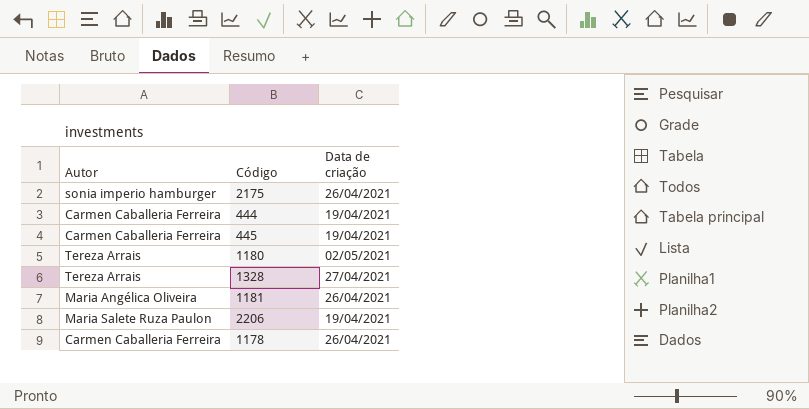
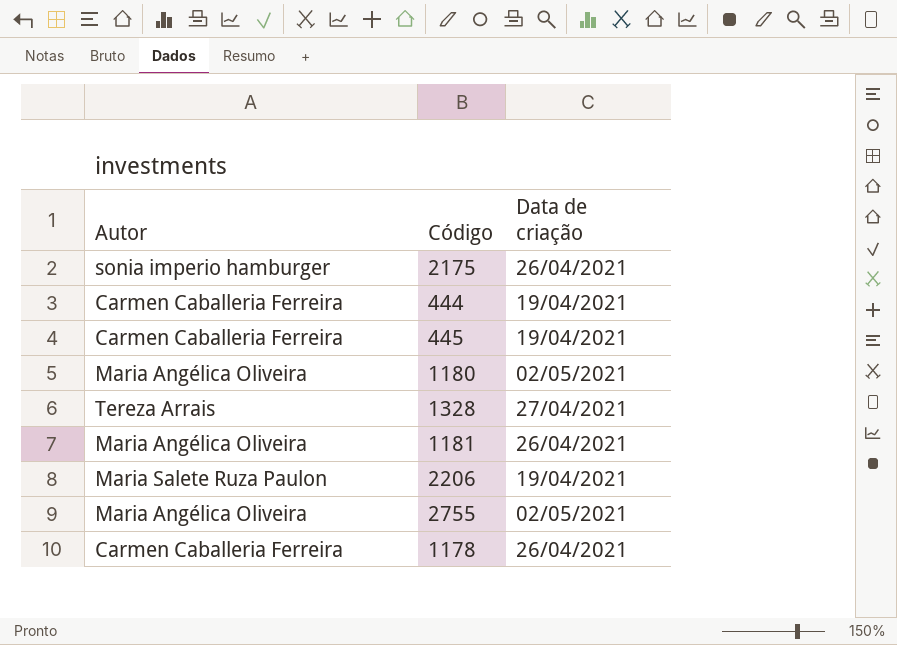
1180 | Autor: Tereza Arrais -> Maria Angélica Oliveira
row 2755: none -> Maria Angélica Oliveira | 02/05/2021

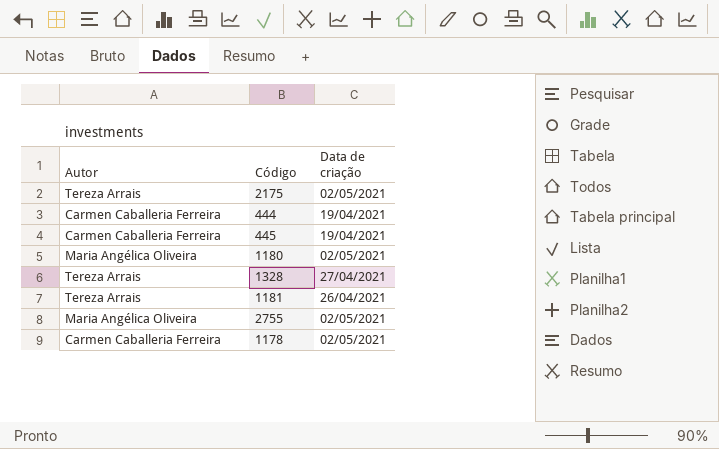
row 2206: Maria Salete Ruza Paulon | 19/04/2021 -> none
2175 | Autor: sonia imperio hamburger -> Tereza Arrais
2175 | Data de criação: 26/04/2021 -> 02/05/2021
1181 | Autor: Maria Angélica Oliveira -> Tereza Arrais
1178 | Data de criação: 26/04/2021 -> 02/05/2021

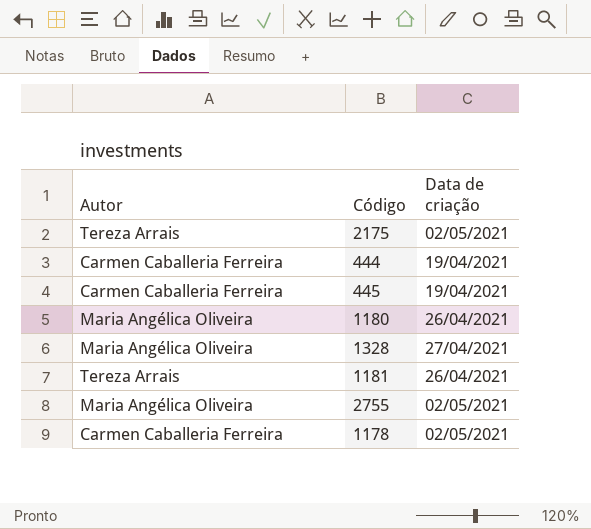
1180 | Data de criação: 02/05/2021 -> 26/04/2021
1328 | Autor: Tereza Arrais -> Maria Angélica Oliveira

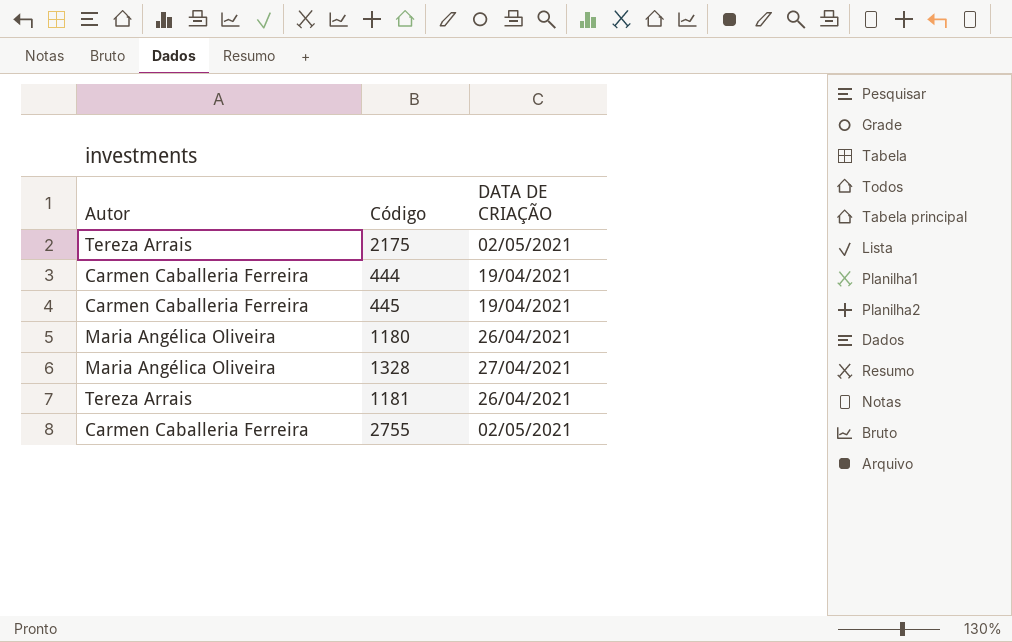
column name: Data de criação -> DATA DE CRIAÇÃO
row 1178: Carmen Caballeria Ferreira | 02/05/2021 -> none
2755 | Autor: Maria Angélica Oliveira -> Carmen Caballeria Ferreira

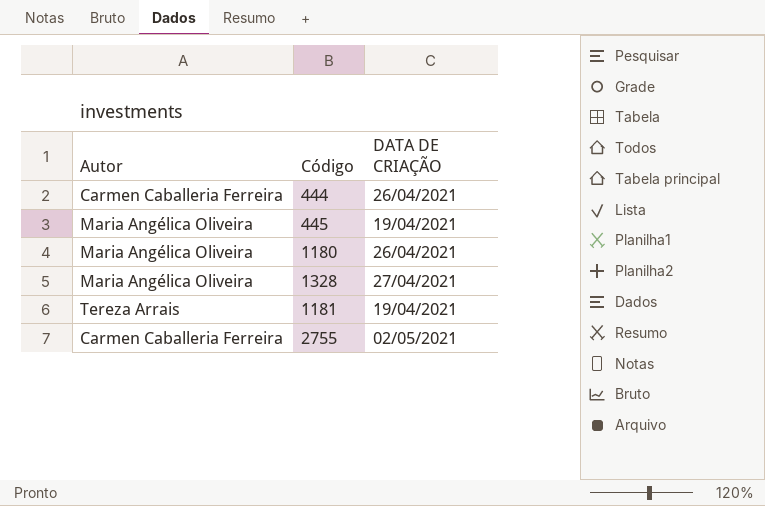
row 2175: Tereza Arrais | 02/05/2021 -> none
444 | DATA DE CRIAÇÃO: 19/04/2021 -> 26/04/2021
445 | Autor: Carmen Caballeria Ferreira -> Maria Angélica Oliveira
1181 | DATA DE CRIAÇÃO: 26/04/2021 -> 19/04/2021

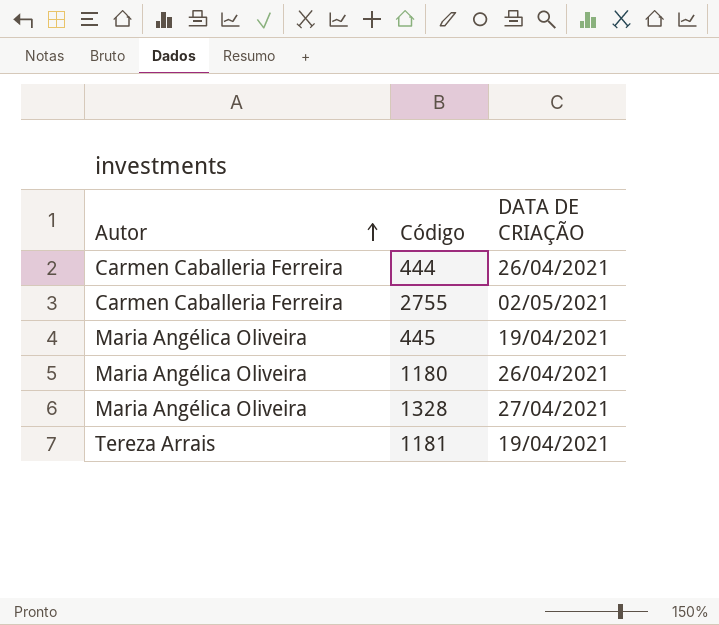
row order: none -> Autor ascending

